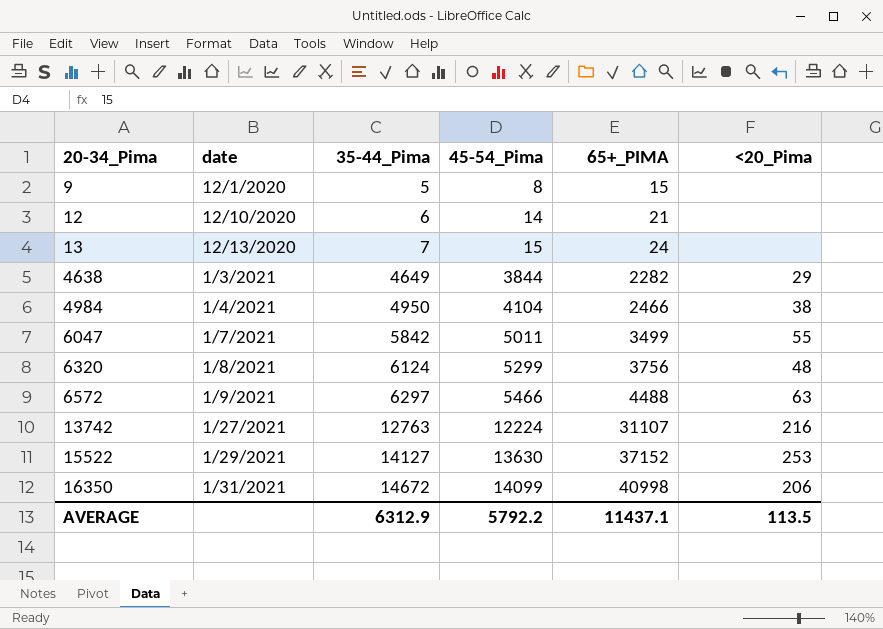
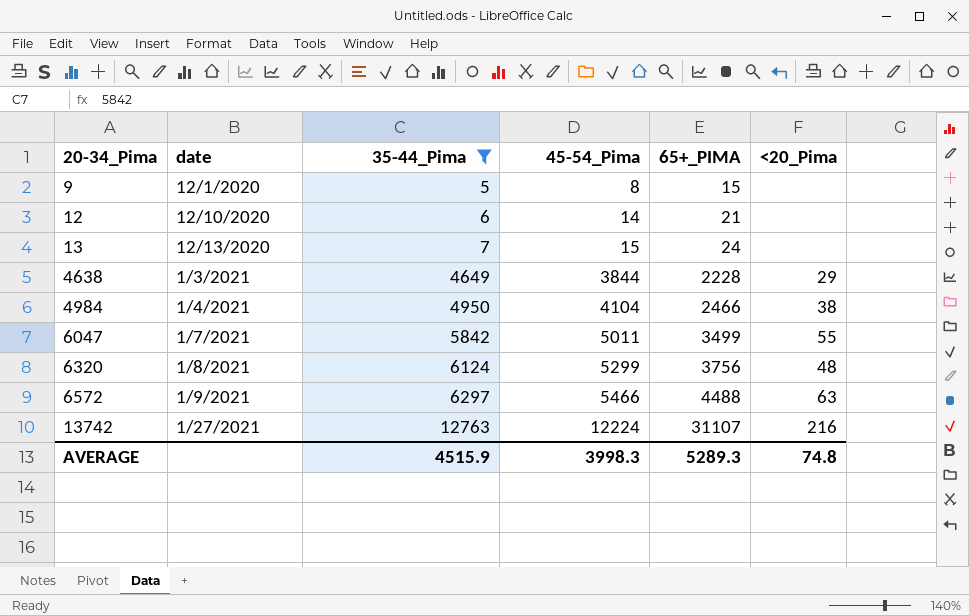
filter: none -> 35-44_Pima <= 12763
4638 | 65+_PIMA: 2282 -> 2228
AVERAGE | 35-44_Pima: 6312.9 -> 4515.9
AVERAGE | 45-54_Pima: 5792.2 -> 3998.3
AVERAGE | 65+_PIMA: 11437.1 -> 5289.3
AVERAGE | <20_Pima: 113.5 -> 74.8

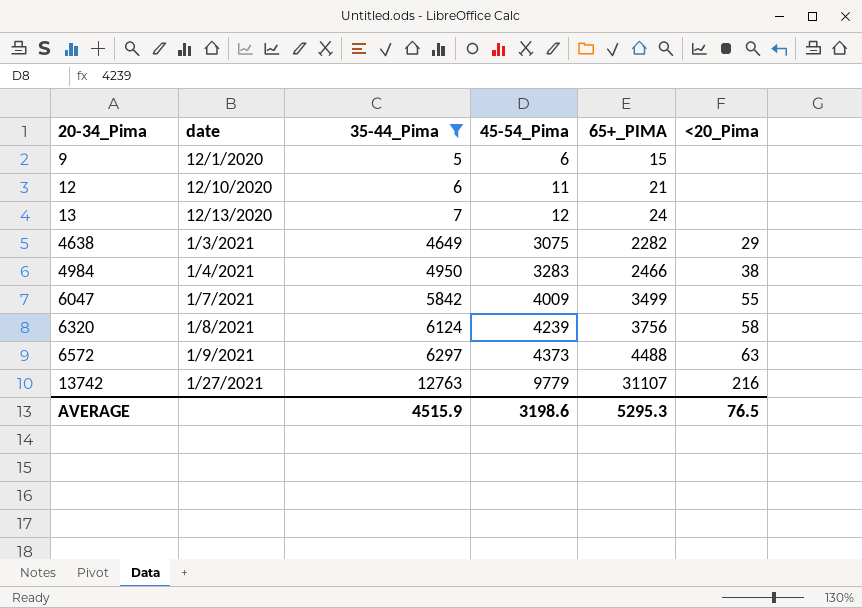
9 | 45-54_Pima: 8 -> 6
12 | 45-54_Pima: 14 -> 11
13 | 45-54_Pima: 15 -> 12
4638 | 45-54_Pima: 3844 -> 3075
4638 | 65+_PIMA: 2228 -> 2282
4984 | 45-54_Pima: 4104 -> 3283
6047 | 45-54_Pima: 5011 -> 4009
6320 | 45-54_Pima: 5299 -> 4239
6320 | <20_Pima: 48 -> 58
6572 | 45-54_Pima: 5466 -> 4373
13742 | 45-54_Pima: 12224 -> 9779
AVERAGE | 45-54_Pima: 3998.3 -> 3198.6
AVERAGE | 65+_PIMA: 5289.3 -> 5295.3
AVERAGE | <20_Pima: 74.8 -> 76.5

